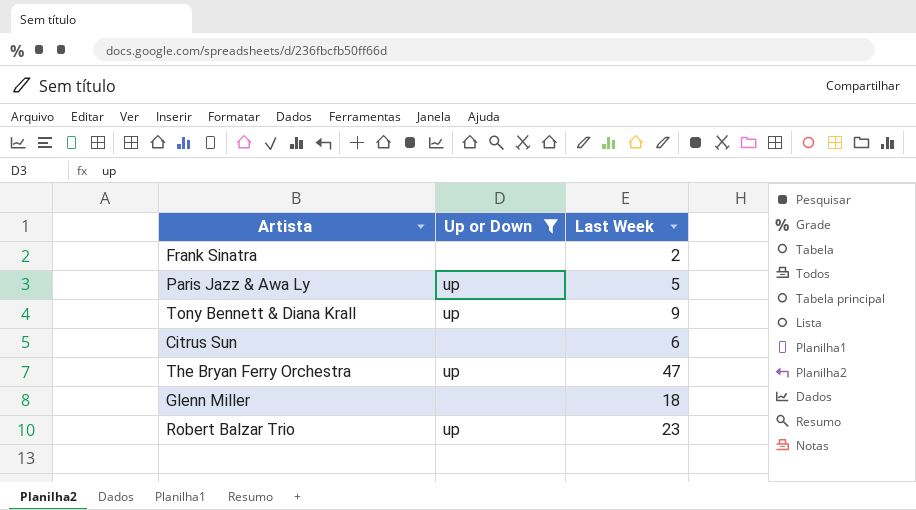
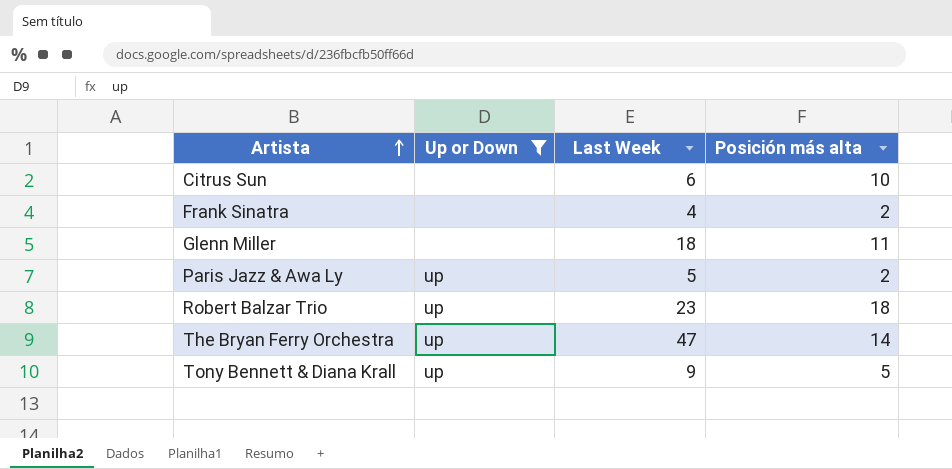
row order: none -> Artista ascending
column Posición más alta | position: none -> 4
Frank Sinatra | Last Week: 2 -> 4

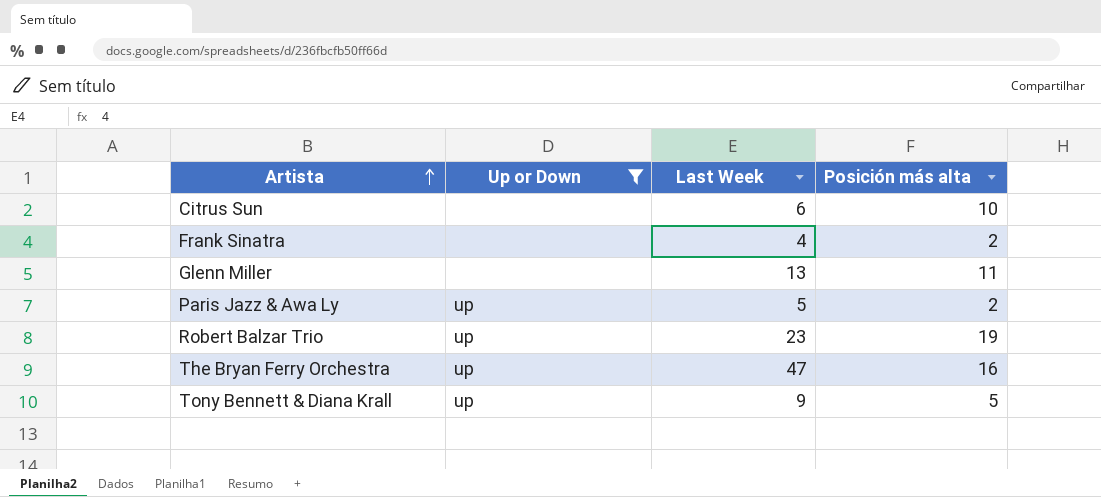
Glenn Miller | Last Week: 18 -> 13
Robert Balzar Trio | Posición más alta: 18 -> 19
The Bryan Ferry Orchestra | Posición más alta: 14 -> 16

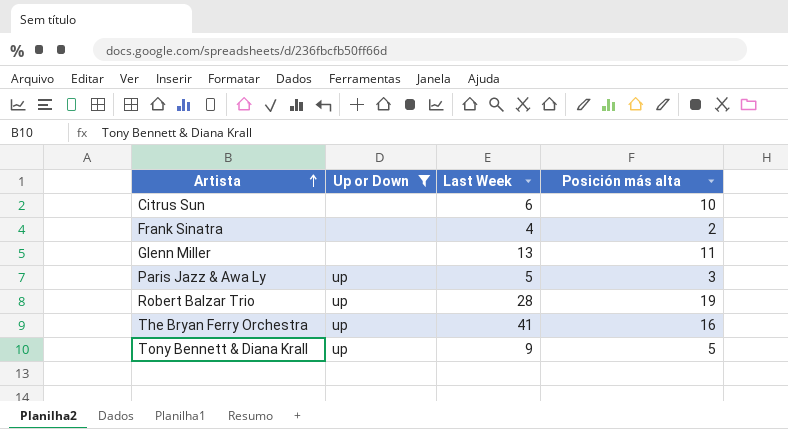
Paris Jazz & Awa Ly | Posición más alta: 2 -> 3
Robert Balzar Trio | Last Week: 23 -> 28
The Bryan Ferry Orchestra | Last Week: 47 -> 41

